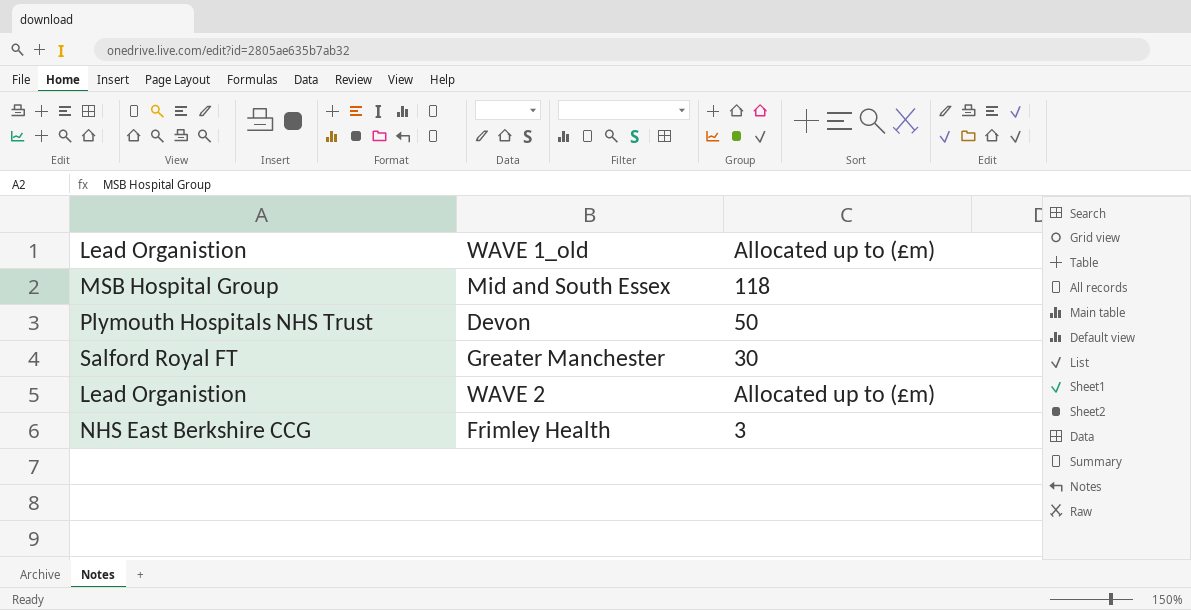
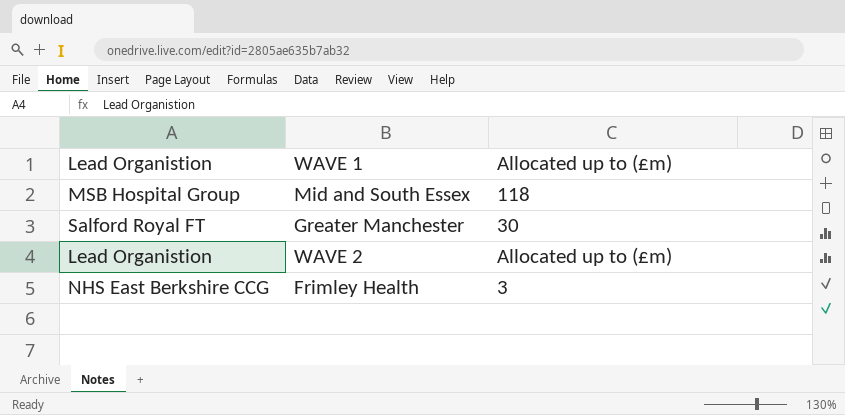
column name: WAVE 1_old -> WAVE 1
row Plymouth Hospitals NHS Trust: Devon | 50 -> none

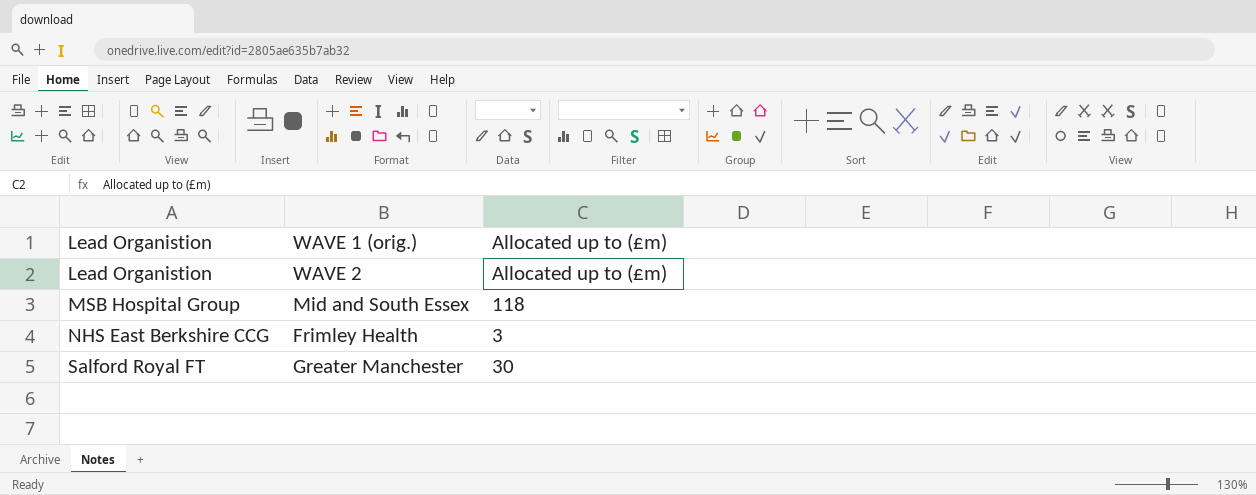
row order: none -> Lead Organistion ascending
column name: WAVE 1 -> WAVE 1 (orig.)

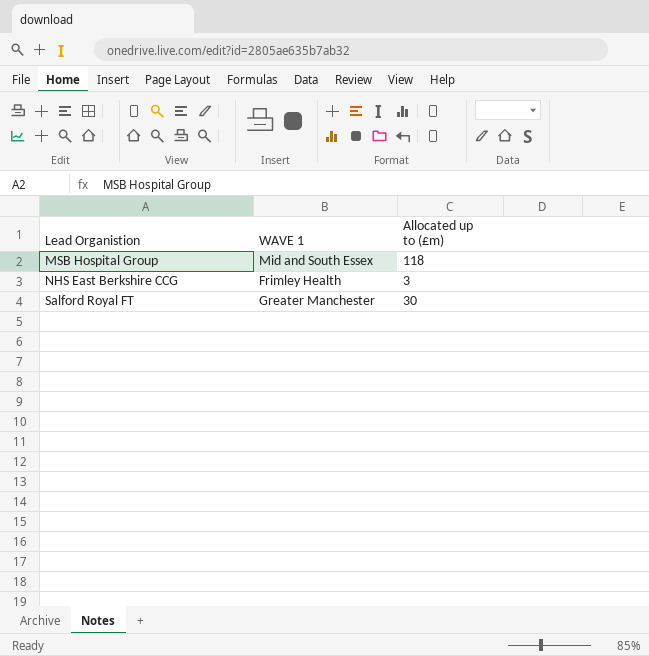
column name: WAVE 1 (orig.) -> WAVE 1
row Lead Organistion: WAVE 2 | Allocated up to (£m) -> none

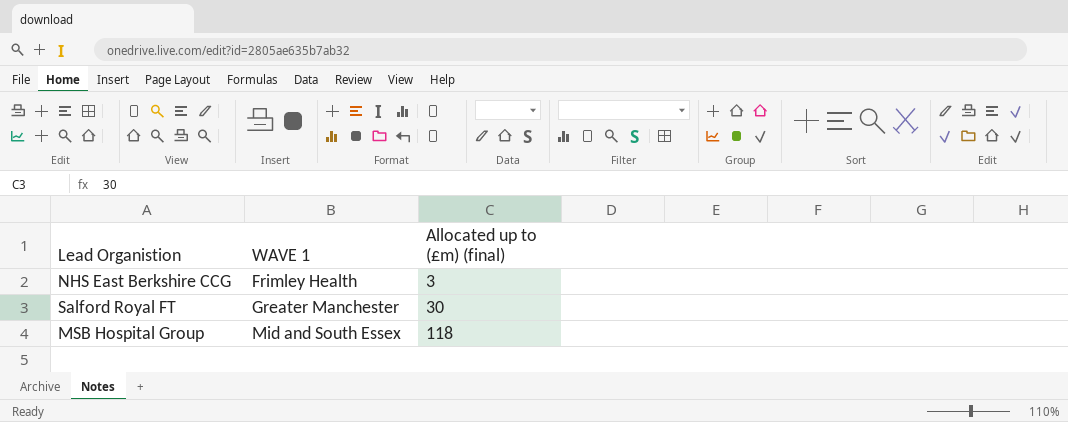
row order: Lead Organistion ascending -> WAVE 1 ascending
column name: Allocated up to (£m) -> Allocated up to (£m) (final)

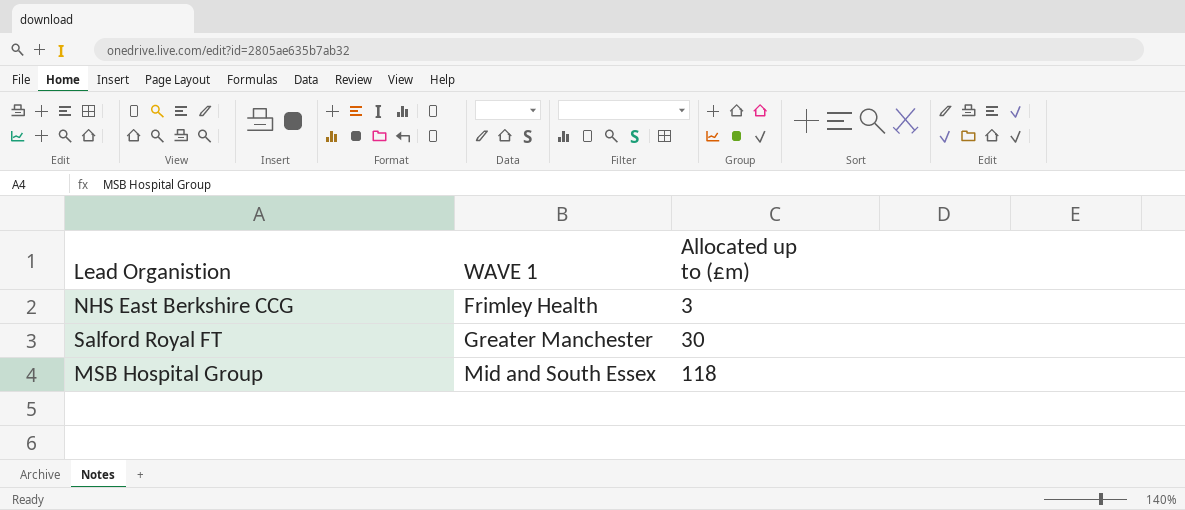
column name: Allocated up to (£m) (final) -> Allocated up to (£m)

